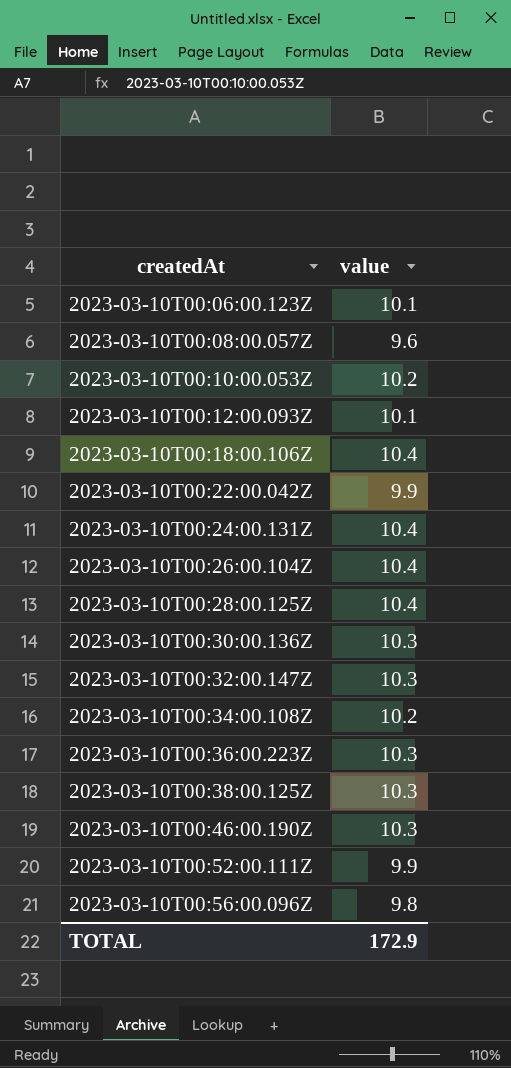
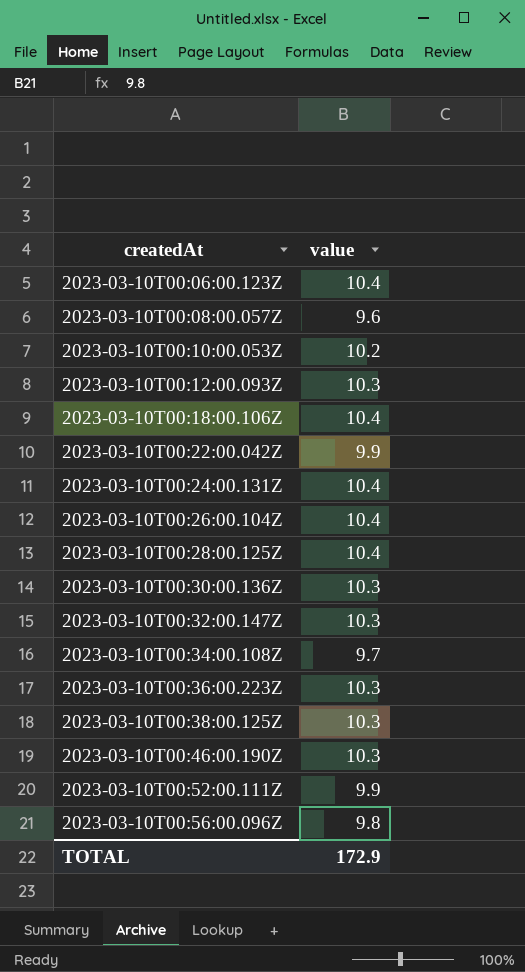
2023-03-10T00:06:00.123Z | value: 10.1 -> 10.4
2023-03-10T00:12:00.093Z | value: 10.1 -> 10.3
2023-03-10T00:34:00.108Z | value: 10.2 -> 9.7

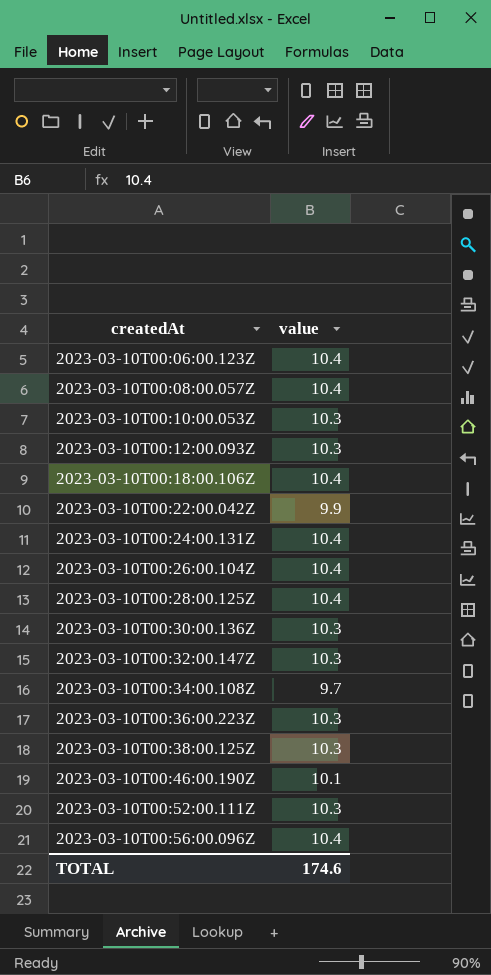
2023-03-10T00:08:00.057Z | value: 9.6 -> 10.4
2023-03-10T00:10:00.053Z | value: 10.2 -> 10.3
2023-03-10T00:46:00.190Z | value: 10.3 -> 10.1
2023-03-10T00:52:00.111Z | value: 9.9 -> 10.3
2023-03-10T00:56:00.096Z | value: 9.8 -> 10.4
TOTAL | value: 172.9 -> 174.6

